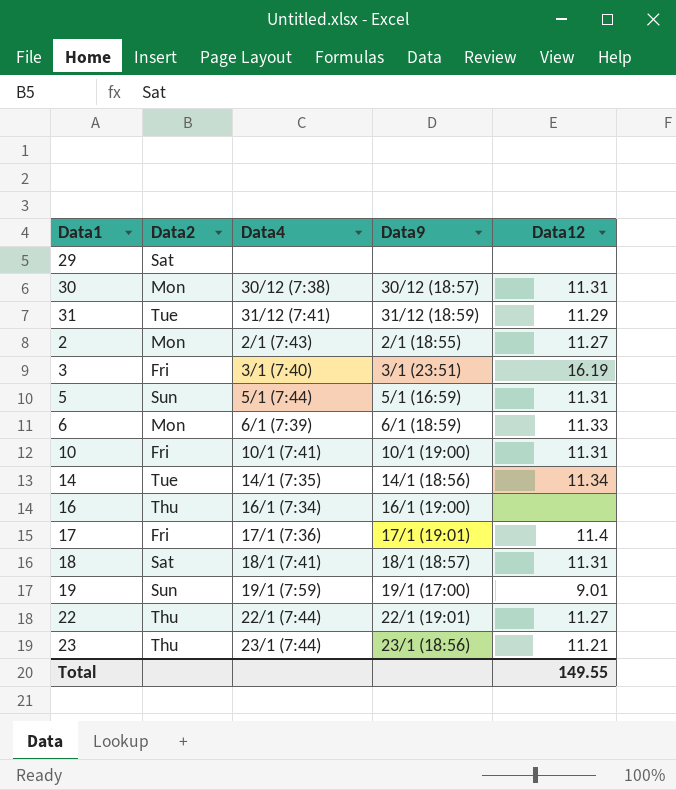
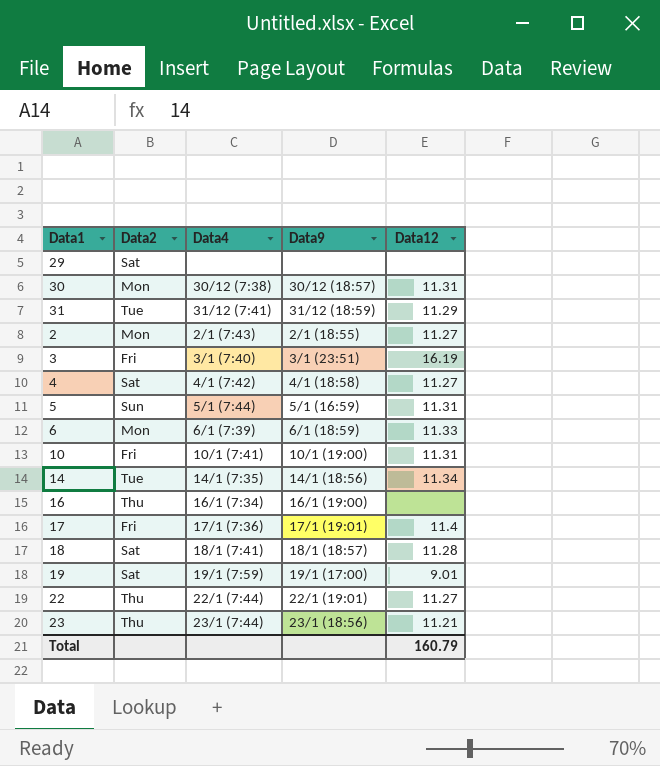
row 4: none -> Sat | 4/1 (7:42) | 4/1 (18:58) | 11.27
18 | Data12: 11.31 -> 11.28
19 | Data2: Sun -> Sat
Total | Data12: 149.55 -> 160.79

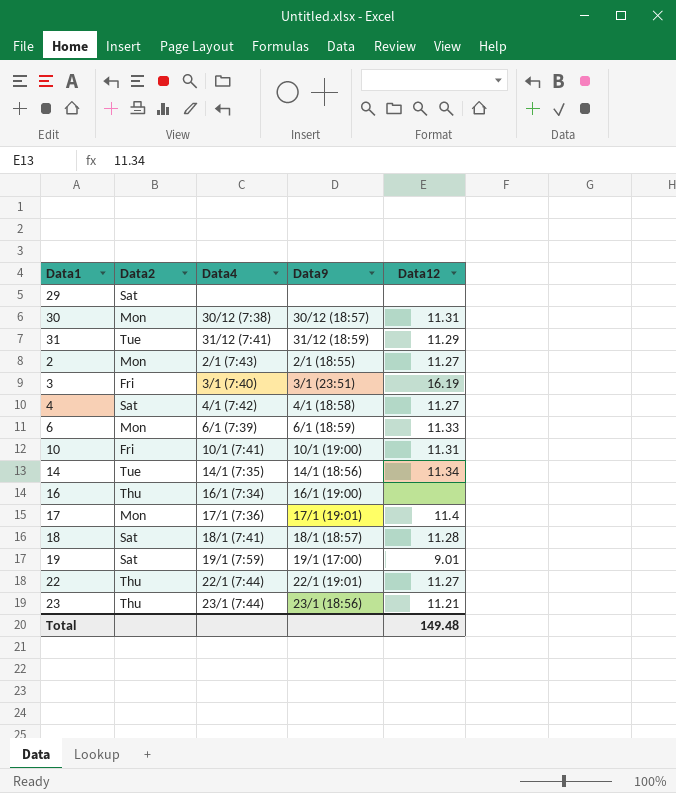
row 5: Sun | 5/1 (7:44) | 5/1 (16:59) | 11.31 -> none
17 | Data2: Fri -> Mon
Total | Data12: 160.79 -> 149.48

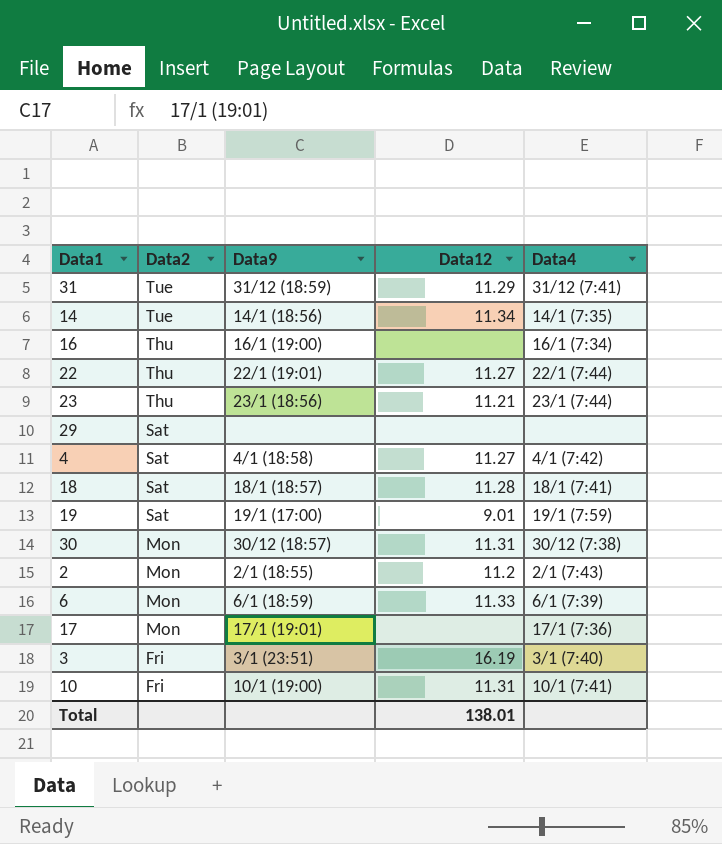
row order: none -> Data2 descending
column Data4 | position: 3 -> 5
2 | Data12: 11.27 -> 11.2
17 | Data12: 11.4 -> none
Total | Data12: 149.48 -> 138.01

